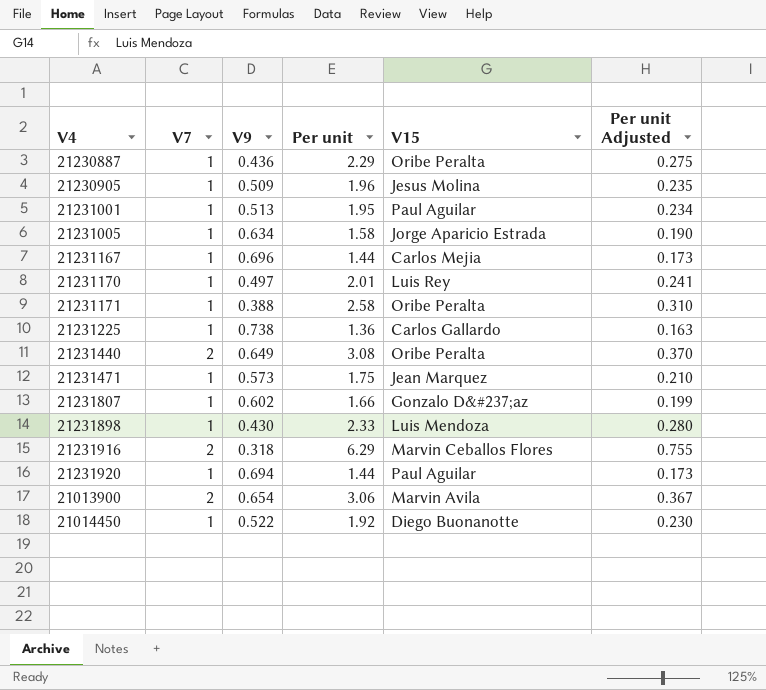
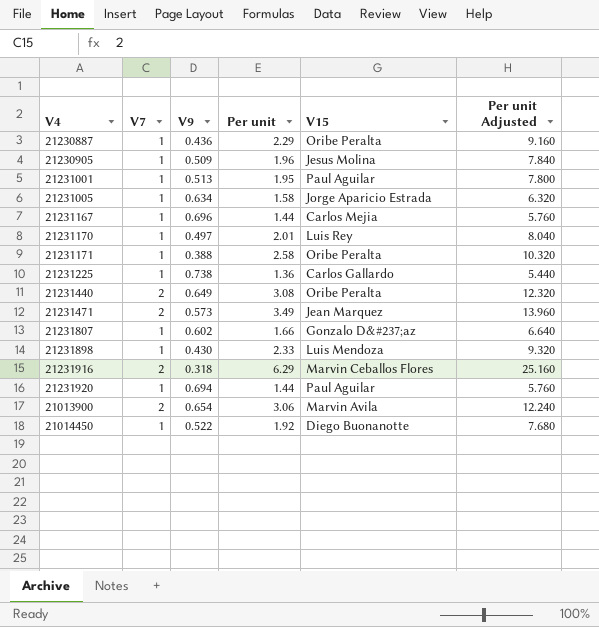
column Per unit Adjusted | formula: [Per unit] * 0.12 -> [Per unit] * 4
21231471 | V7: 1 -> 2
21231471 | Per unit: 1.75 -> 3.49

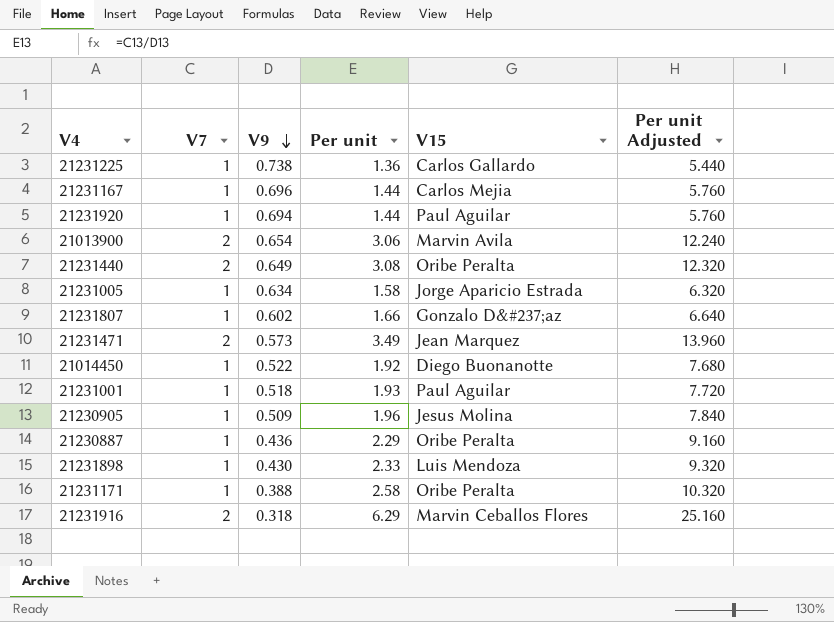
row order: none -> V9 descending
row 21231170: 1 | 0.497 | 2.01 | Luis Rey | 8.040 -> none
21231001 | V9: 0.513 -> 0.518
21231001 | Per unit: 1.95 -> 1.93
21231001 | Per unit Adjusted: 7.800 -> 7.720

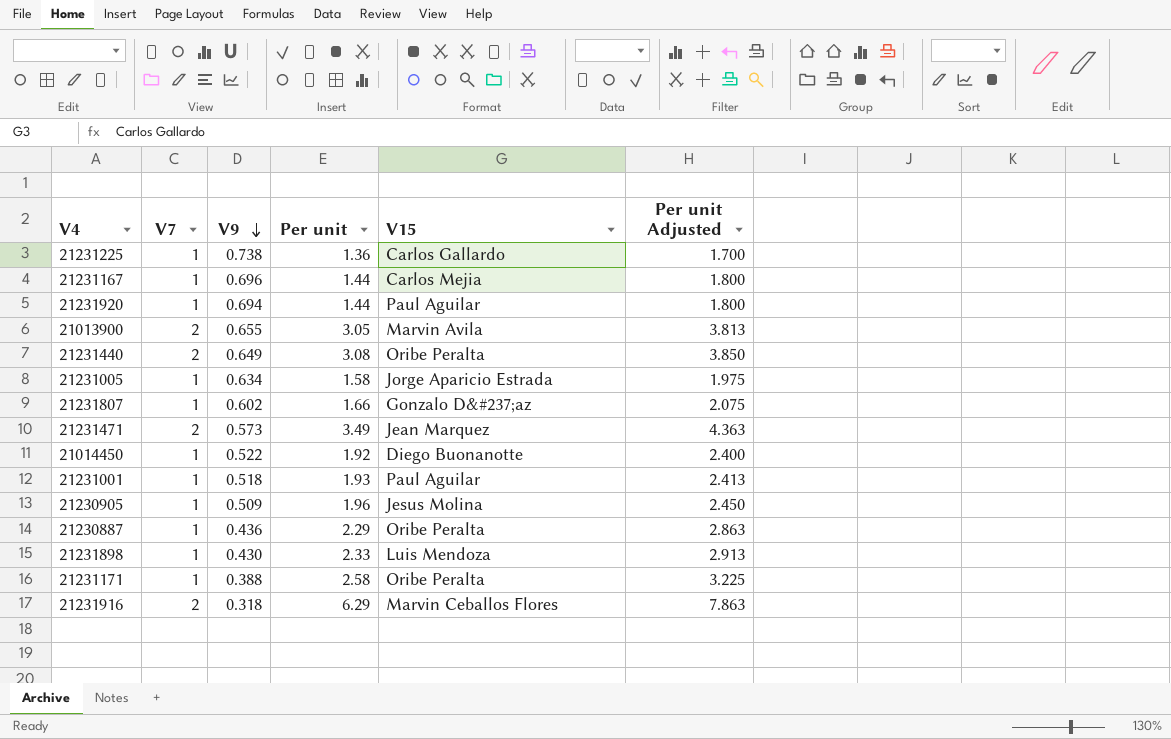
column Per unit Adjusted | formula: [Per unit] * 4 -> [Per unit] * 1.25
21013900 | V9: 0.654 -> 0.655
21013900 | Per unit: 3.06 -> 3.05

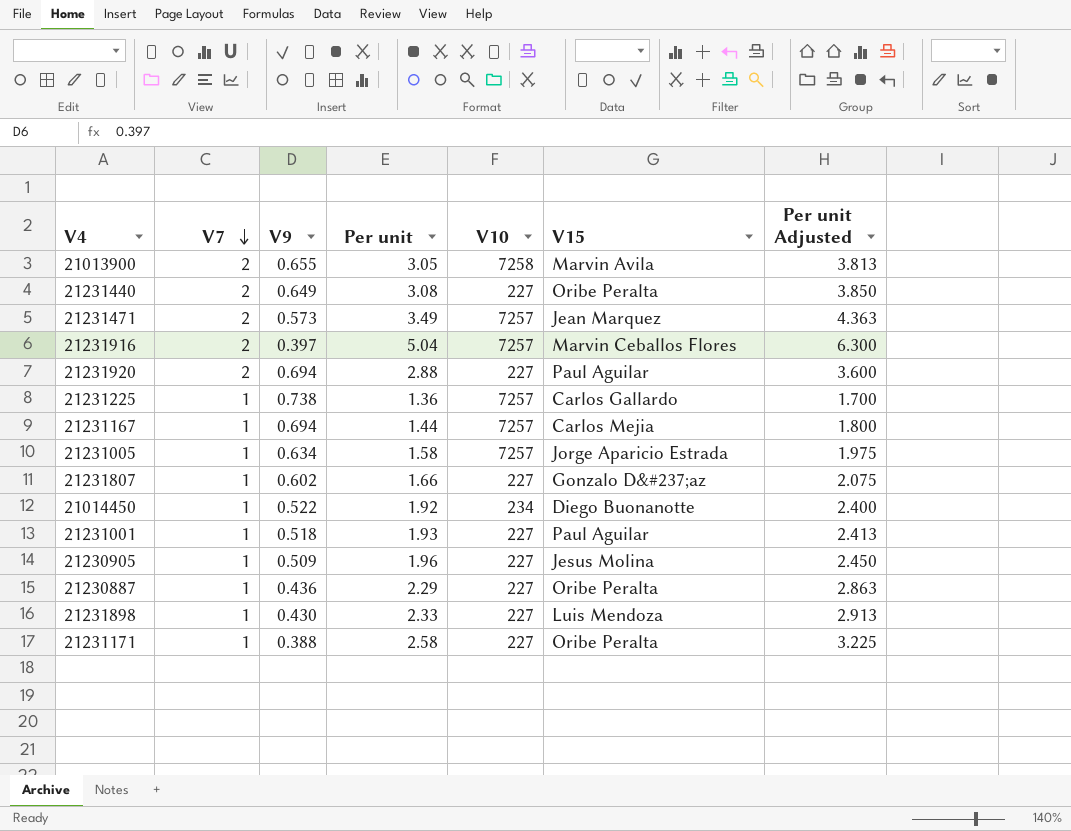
row order: V9 descending -> V7 descending
column V10 | position: none -> 5
21231916 | V9: 0.318 -> 0.397
21231916 | Per unit: 6.29 -> 5.04
21231916 | Per unit Adjusted: 7.863 -> 6.300
21231920 | V7: 1 -> 2
21231920 | Per unit: 1.44 -> 2.88
21231920 | Per unit Adjusted: 1.800 -> 3.600
21231167 | V9: 0.696 -> 0.694

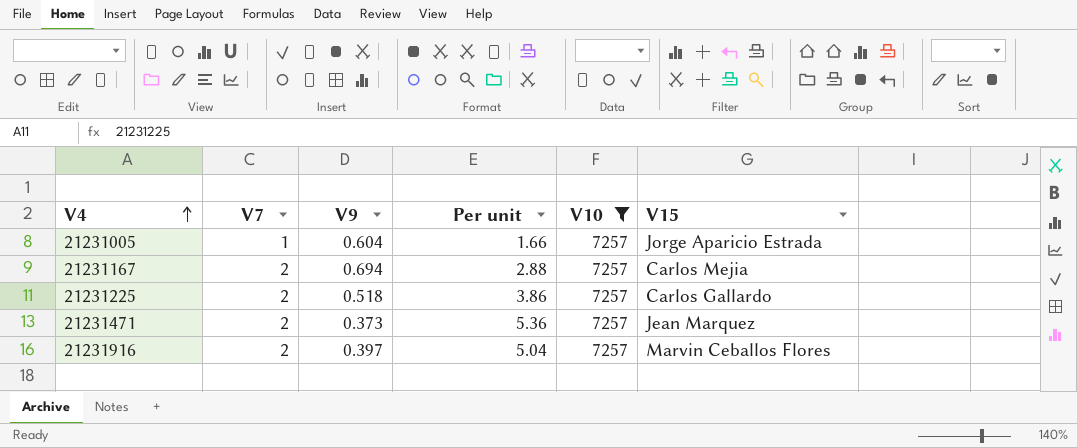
filter: none -> V10 = 7257
row order: V7 descending -> V4 ascending
column Per unit Adjusted | formula: [Per unit] * 1.25 -> none
21231005 | V9: 0.634 -> 0.604
21231005 | Per unit: 1.58 -> 1.66
21231167 | V7: 1 -> 2
21231167 | Per unit: 1.44 -> 2.88
21231225 | V7: 1 -> 2
21231225 | V9: 0.738 -> 0.518
21231225 | Per unit: 1.36 -> 3.86
21231471 | V9: 0.573 -> 0.373
21231471 | Per unit: 3.49 -> 5.36

